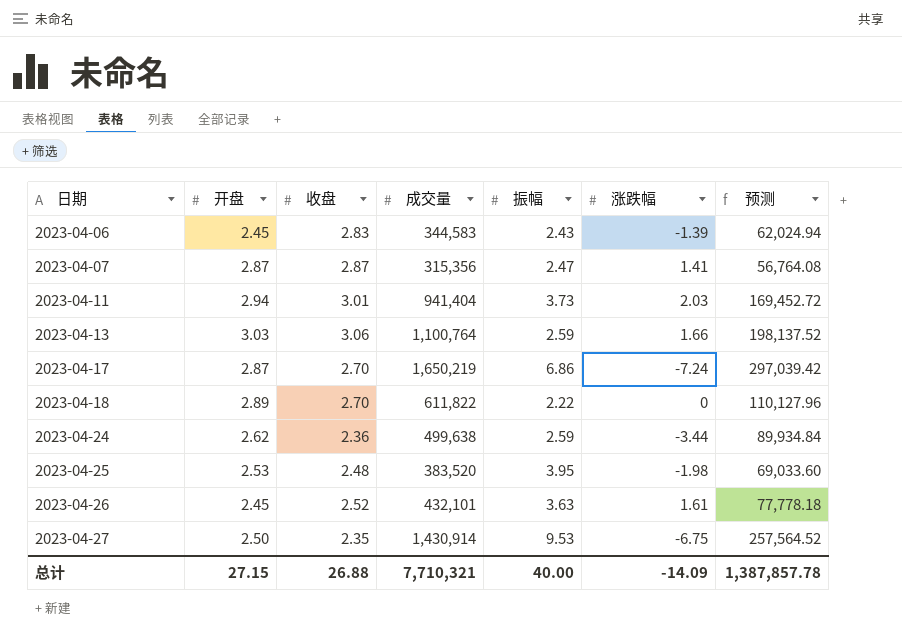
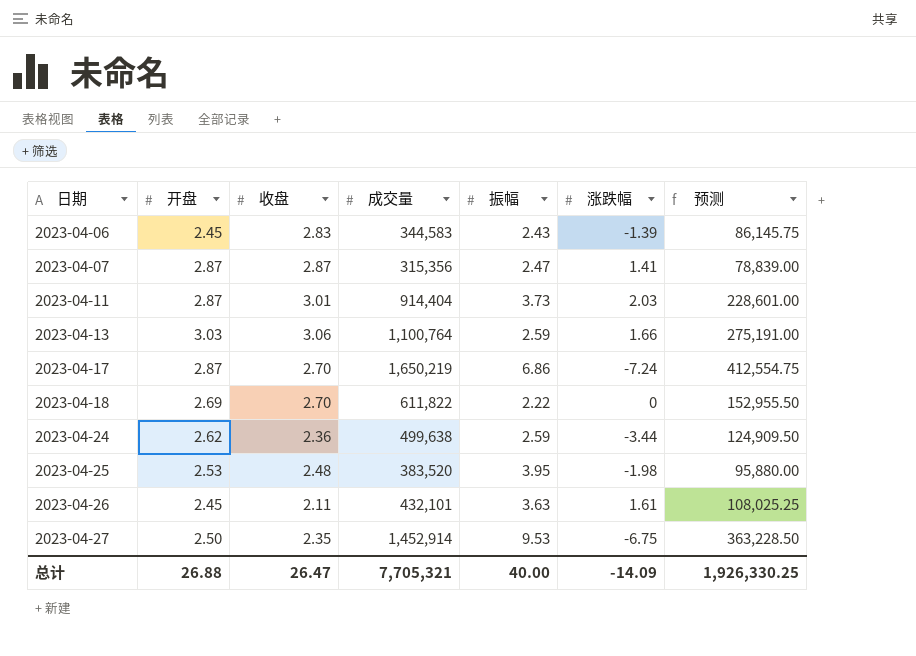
column 预测 | formula: [成交量] * 0.18 -> [成交量] * 0.25
2023-04-11 | 开盘: 2.94 -> 2.87
2023-04-11 | 成交量: 941,404 -> 914,404
2023-04-18 | 开盘: 2.89 -> 2.69
2023-04-26 | 收盘: 2.52 -> 2.11
2023-04-27 | 成交量: 1,430,914 -> 1,452,914
总计 | 开盘: 27.15 -> 26.88
总计 | 收盘: 26.88 -> 26.47
总计 | 成交量: 7,710,321 -> 7,705,321
总计 | 预测: 1,387,857.78 -> 1,926,330.25

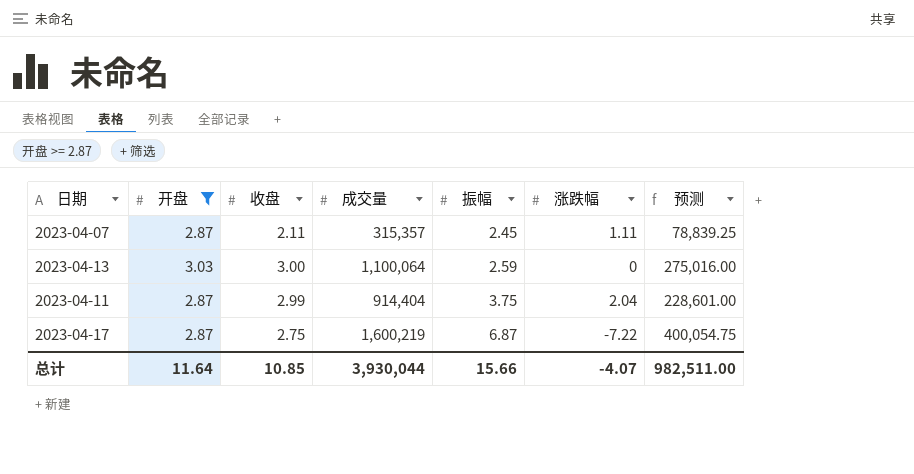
filter: none -> 开盘 >= 2.87
row order: 日期 ascending -> 振幅 ascending
2023-04-07 | 收盘: 2.87 -> 2.11
2023-04-07 | 成交量: 315,356 -> 315,357
2023-04-07 | 振幅: 2.47 -> 2.45
2023-04-07 | 涨跌幅: 1.41 -> 1.11
2023-04-07 | 预测: 78,839.00 -> 78,839.25
2023-04-13 | 收盘: 3.06 -> 3.00
2023-04-13 | 成交量: 1,100,764 -> 1,100,064
2023-04-13 | 涨跌幅: 1.66 -> 0
2023-04-13 | 预测: 275,191.00 -> 275,016.00
2023-04-11 | 收盘: 3.01 -> 2.99
2023-04-11 | 振幅: 3.73 -> 3.75
2023-04-11 | 涨跌幅: 2.03 -> 2.04
2023-04-17 | 收盘: 2.70 -> 2.75
2023-04-17 | 成交量: 1,650,219 -> 1,600,219
2023-04-17 | 振幅: 6.86 -> 6.87
2023-04-17 | 涨跌幅: -7.24 -> -7.22
2023-04-17 | 预测: 412,554.75 -> 400,054.75
总计 | 开盘: 26.88 -> 11.64
总计 | 收盘: 26.47 -> 10.85
总计 | 成交量: 7,705,321 -> 3,930,044
总计 | 振幅: 40.00 -> 15.66
总计 | 涨跌幅: -14.09 -> -4.07
总计 | 预测: 1,926,330.25 -> 982,511.00

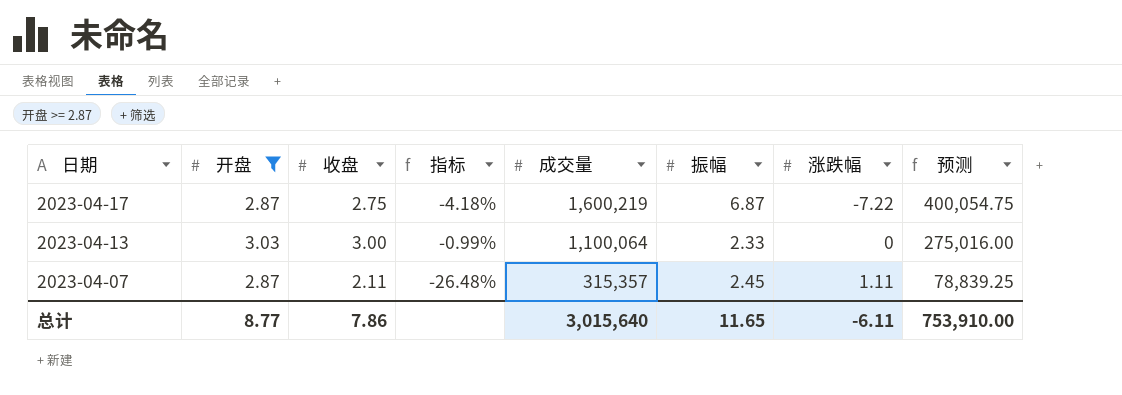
row order: 振幅 ascending -> 日期 descending
column 指标 | formula: none -> ([收盘] - [开盘]) / [开盘]
row 2023-04-11: 2.87 | 2.99 | 914,404 | 3.75 | 2.04 | 228,601.00 -> none
2023-04-13 | 振幅: 2.59 -> 2.33
总计 | 开盘: 11.64 -> 8.77
总计 | 收盘: 10.85 -> 7.86
总计 | 成交量: 3,930,044 -> 3,015,640
总计 | 振幅: 15.66 -> 11.65
总计 | 涨跌幅: -4.07 -> -6.11
总计 | 预测: 982,511.00 -> 753,910.00

